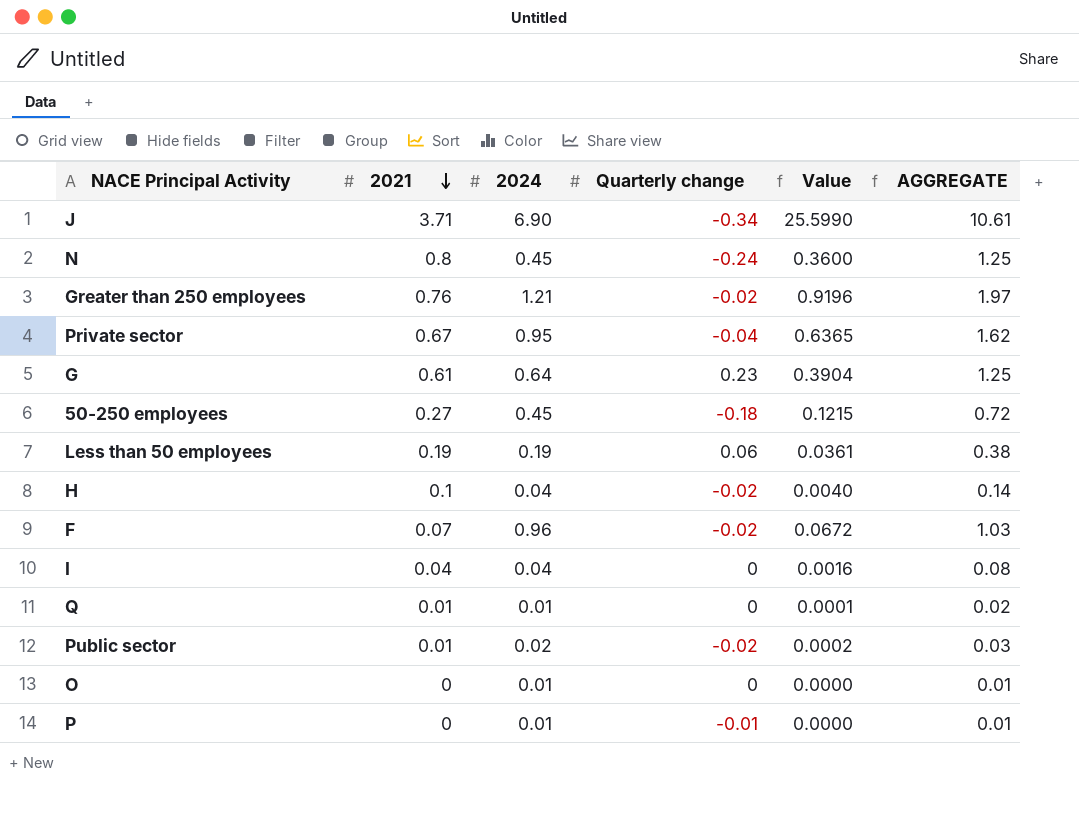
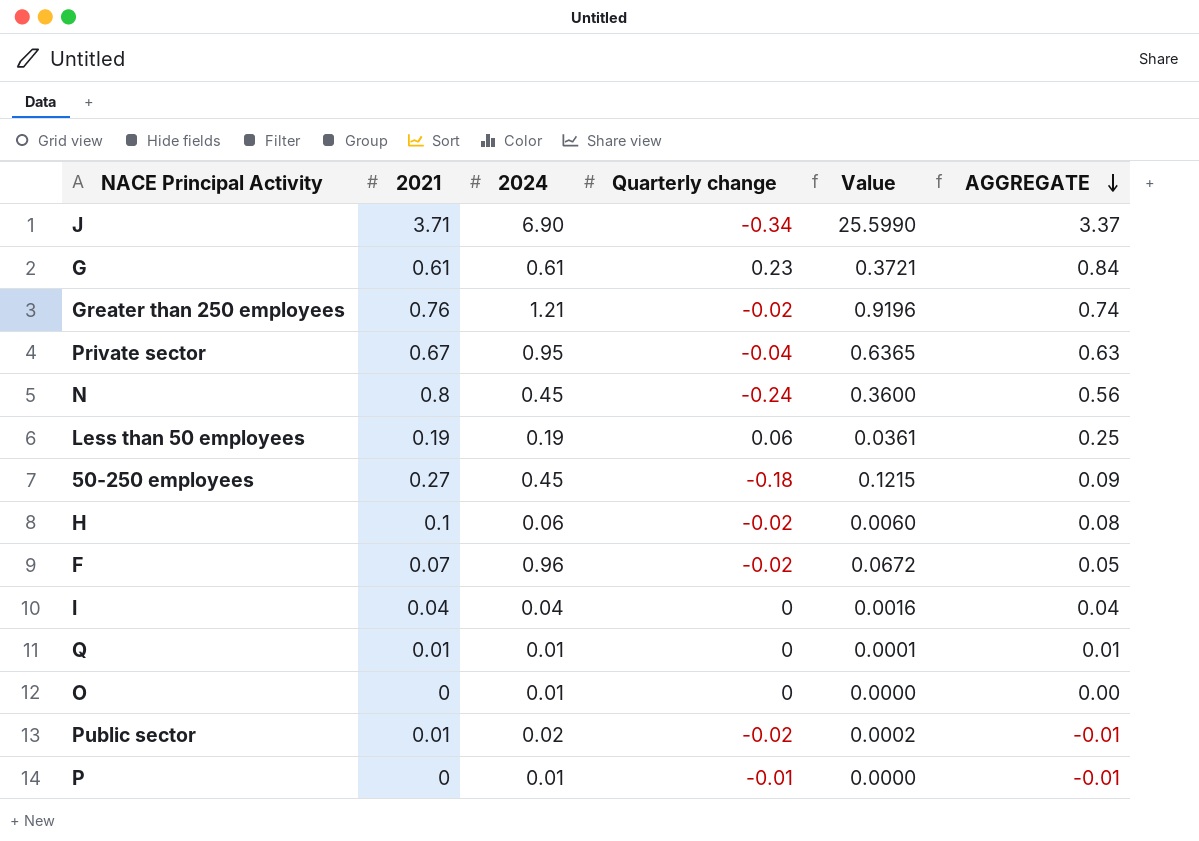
row order: 2021 descending -> AGGREGATE descending
column AGGREGATE | formula: [2021] + [2024] -> [2021] + [Quarterly change]
G | 2024: 0.64 -> 0.61
G | Value: 0.3904 -> 0.3721
H | 2024: 0.04 -> 0.06
H | Value: 0.0040 -> 0.0060

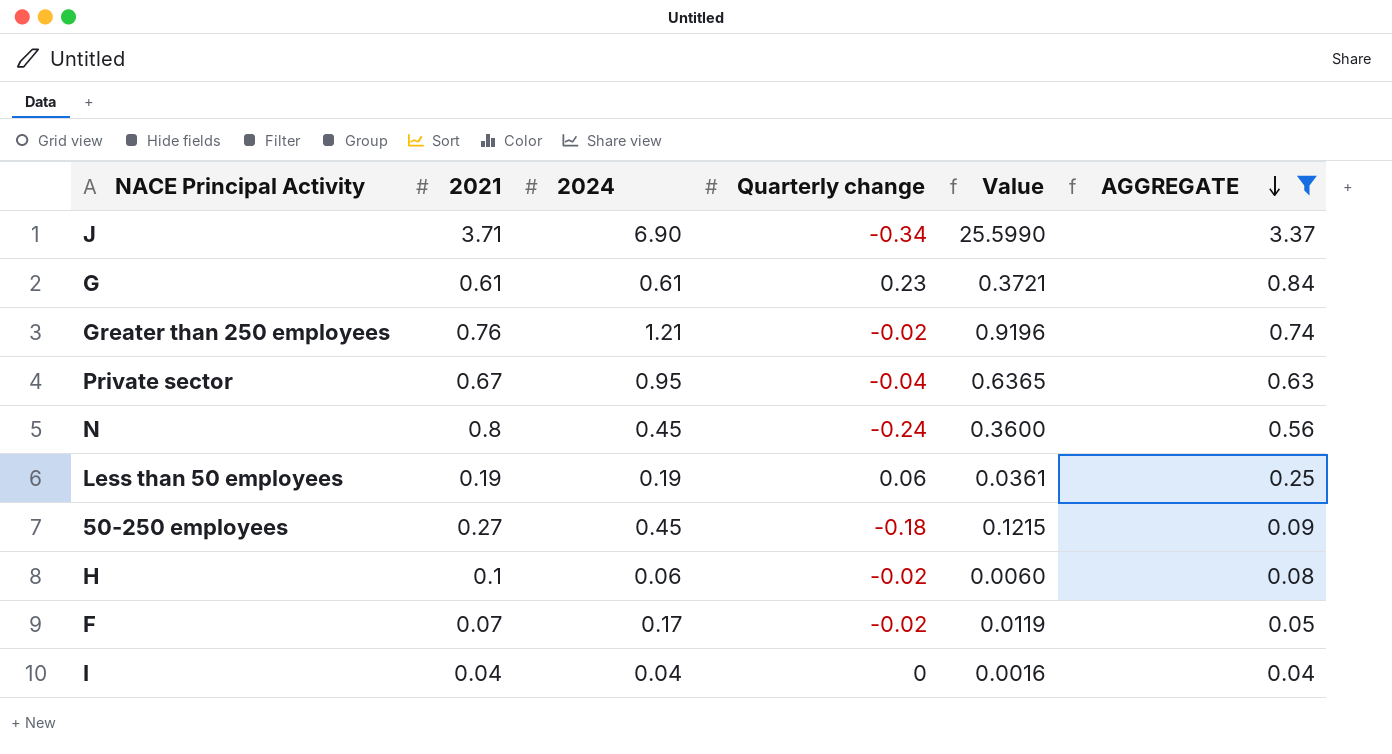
filter: none -> AGGREGATE >= 0.04
F | 2024: 0.96 -> 0.17
F | Value: 0.0672 -> 0.0119

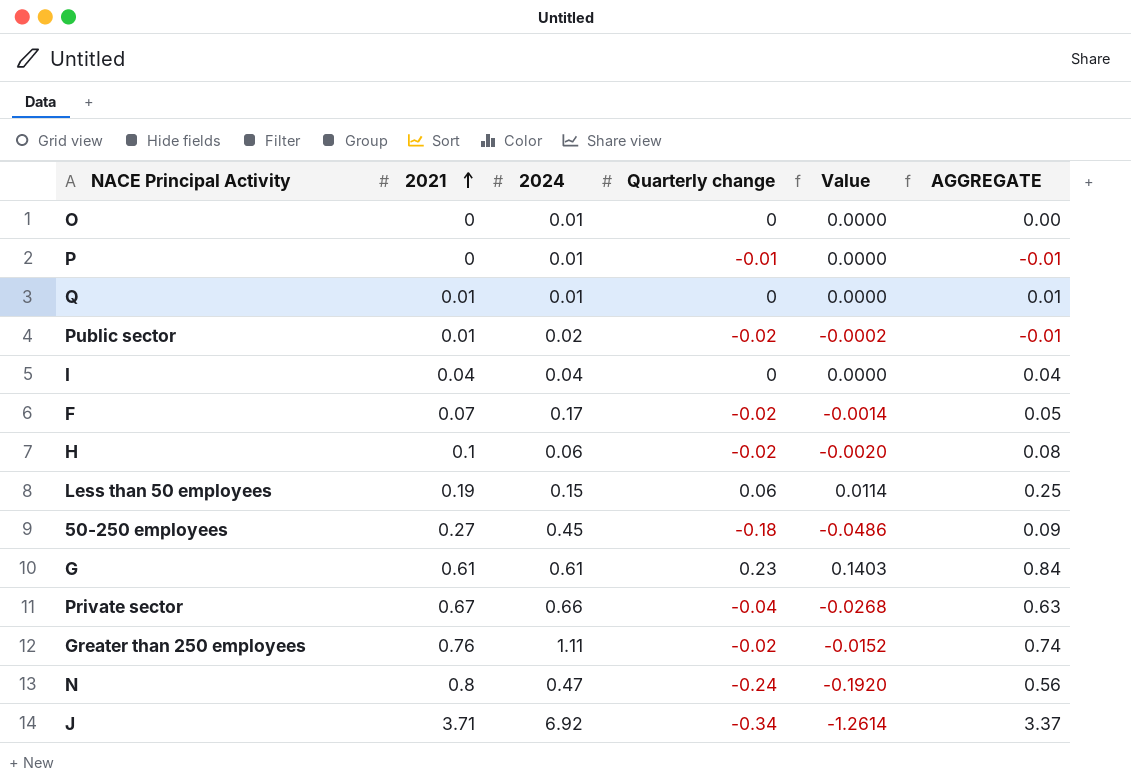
filter: AGGREGATE >= 0.04 -> none
row order: AGGREGATE descending -> 2021 ascending
column Value | formula: [2021] * [2024] -> [2021] * [Quarterly change]
Less than 50 employees | 2024: 0.19 -> 0.15
Private sector | 2024: 0.95 -> 0.66
Greater than 250 employees | 2024: 1.21 -> 1.11
N | 2024: 0.45 -> 0.47
J | 2024: 6.90 -> 6.92

